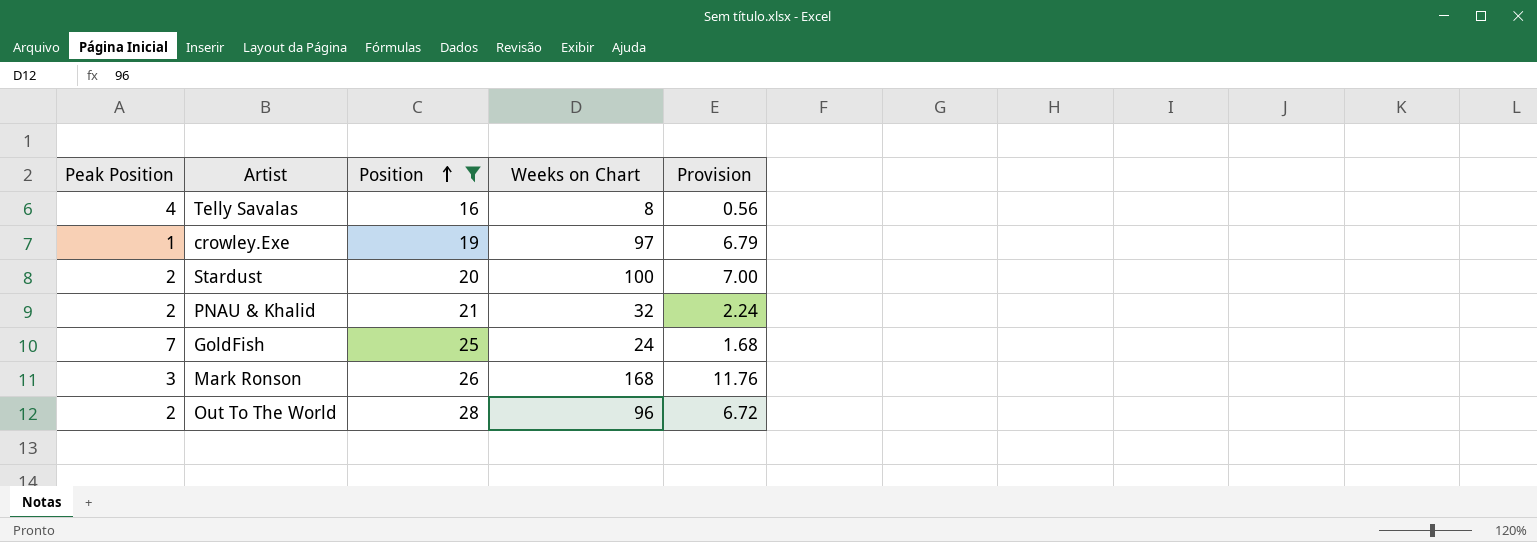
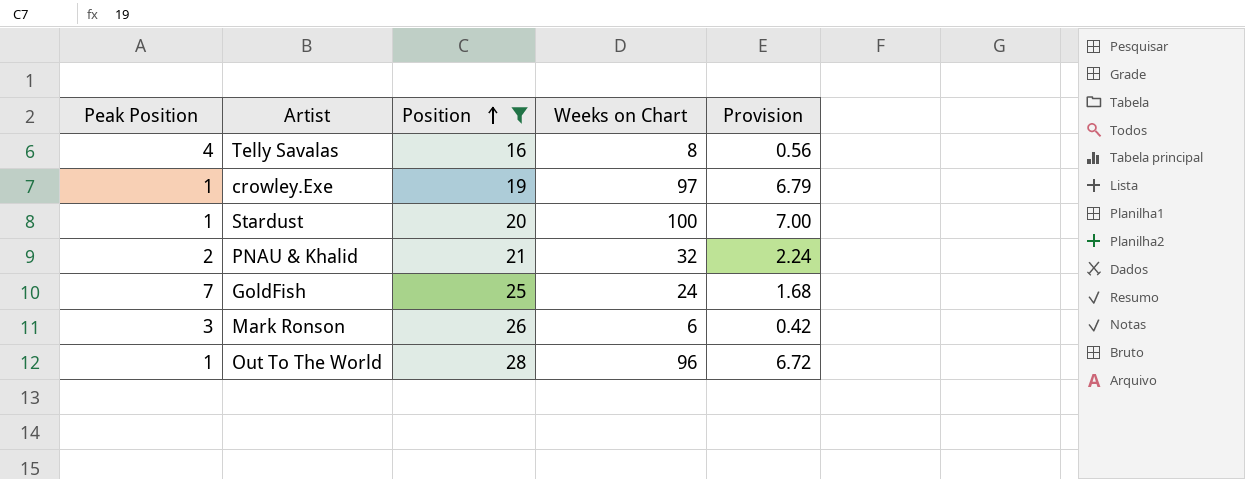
Stardust | Peak Position: 2 -> 1
Mark Ronson | Weeks on Chart: 168 -> 6
Mark Ronson | Provision: 11.76 -> 0.42
Out To The World | Peak Position: 2 -> 1

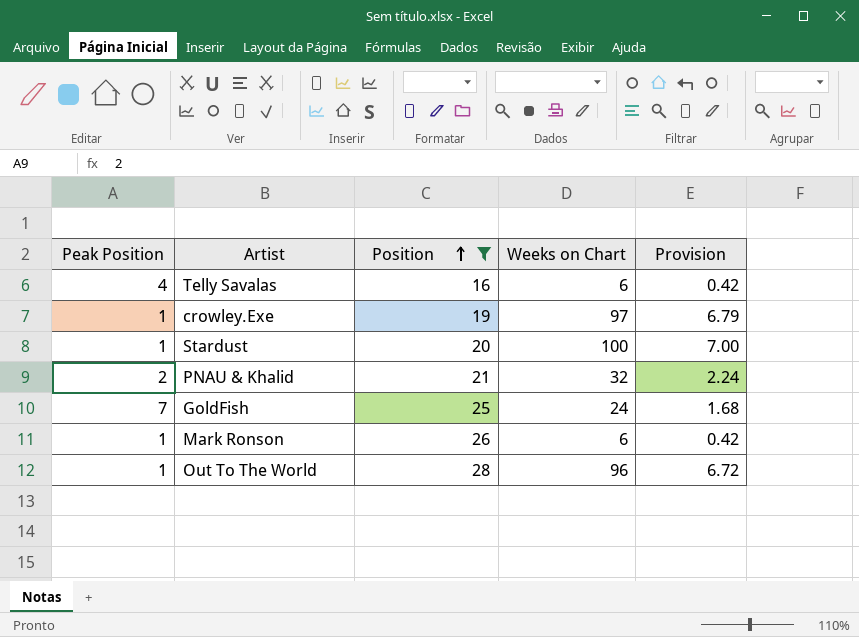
Telly Savalas | Weeks on Chart: 8 -> 6
Telly Savalas | Provision: 0.56 -> 0.42
Mark Ronson | Peak Position: 3 -> 1

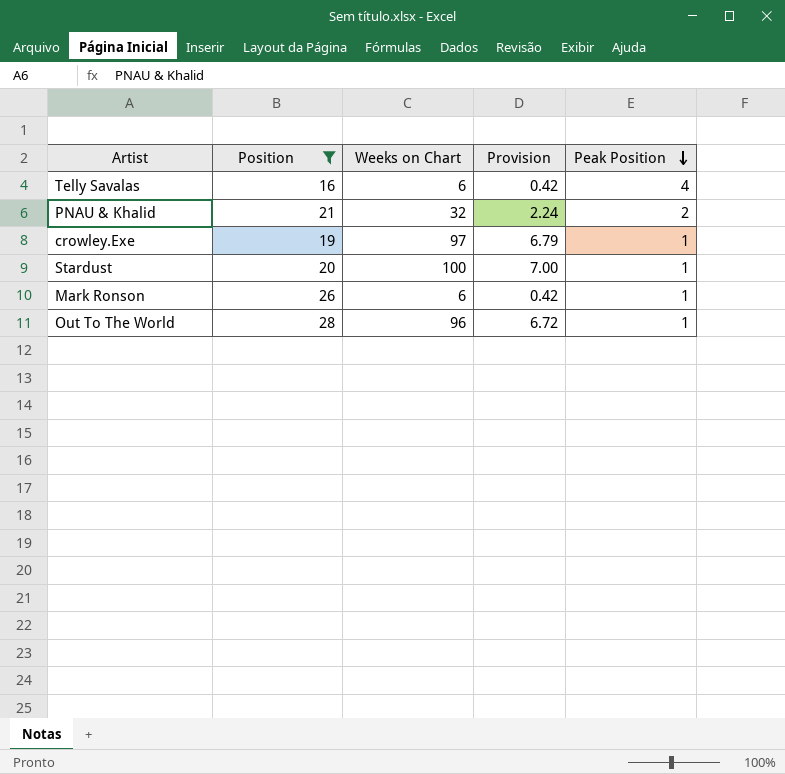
row order: Position ascending -> Peak Position descending
column Peak Position | position: 1 -> 5
row GoldFish: 7 | 25 | 24 | 1.68 -> none

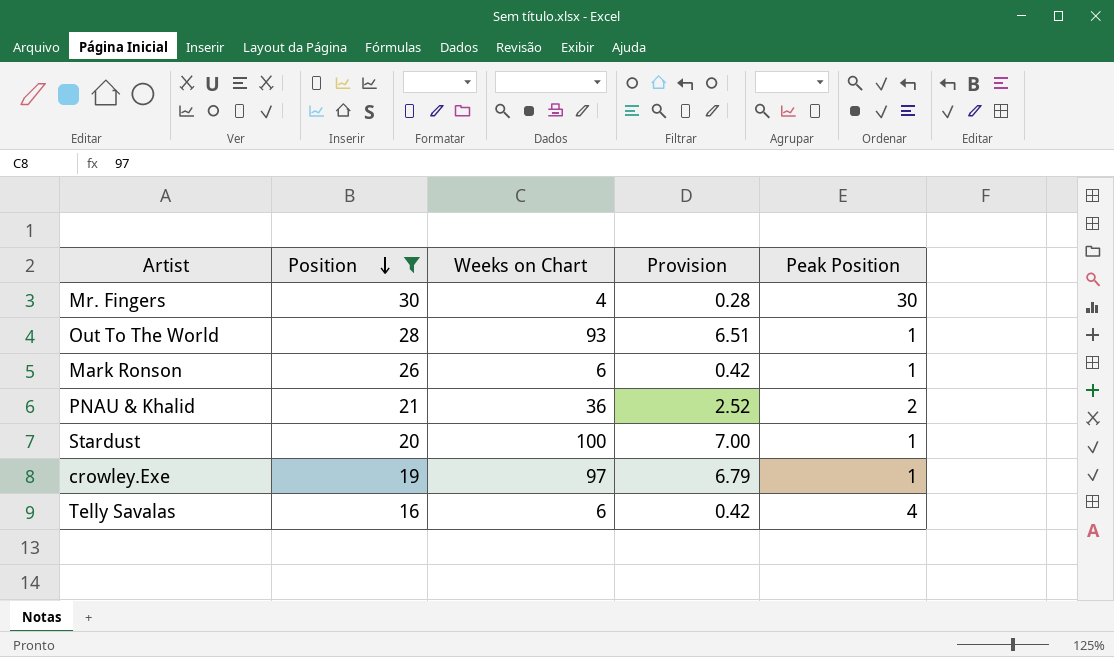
row order: Peak Position descending -> Position descending
row Mr. Fingers: none -> 30 | 4 | 0.28 | 30
Out To The World | Weeks on Chart: 96 -> 93
Out To The World | Provision: 6.72 -> 6.51
PNAU & Khalid | Weeks on Chart: 32 -> 36
PNAU & Khalid | Provision: 2.24 -> 2.52

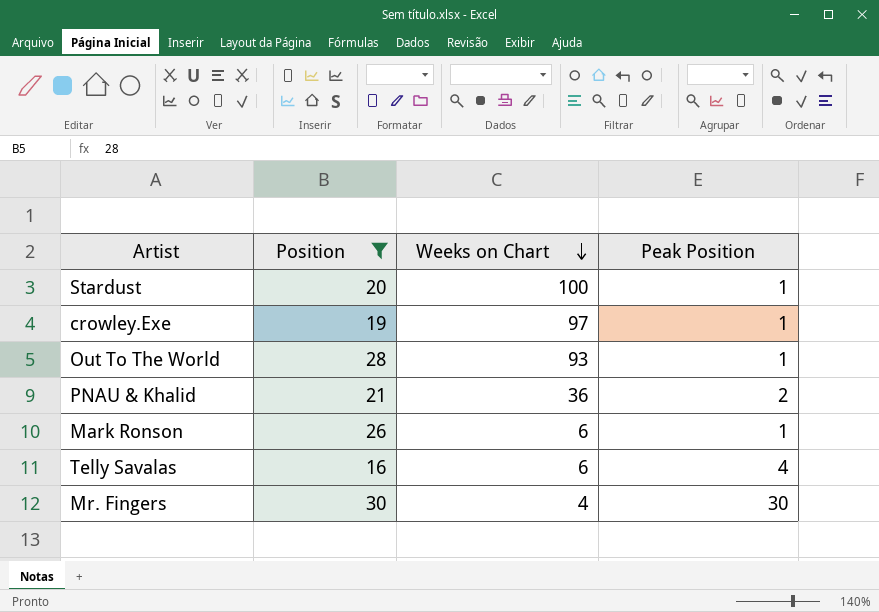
row order: Position descending -> Weeks on Chart descending
column Provision | formula: [Weeks on Chart] * 0.07 -> none

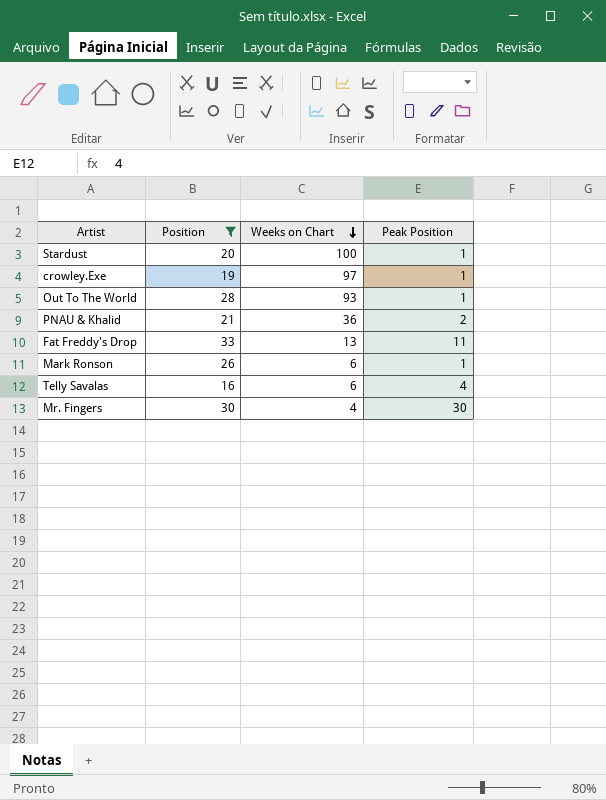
row Fat Freddy's Drop: none -> 33 | 13 | 11

